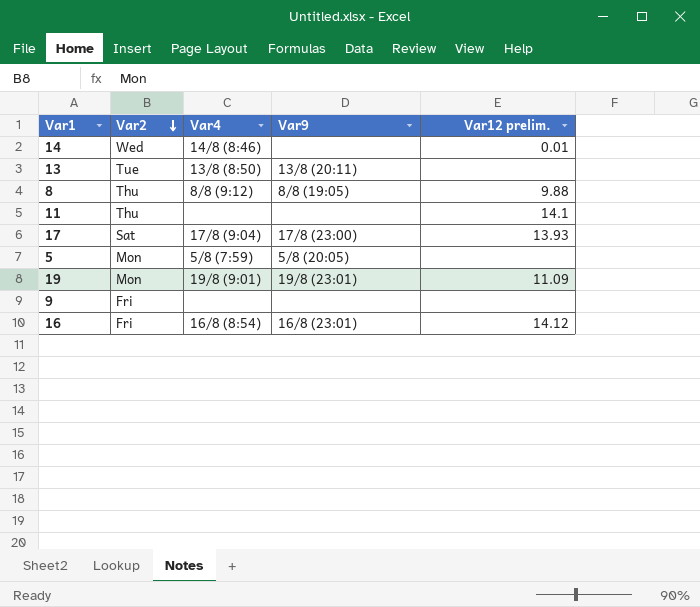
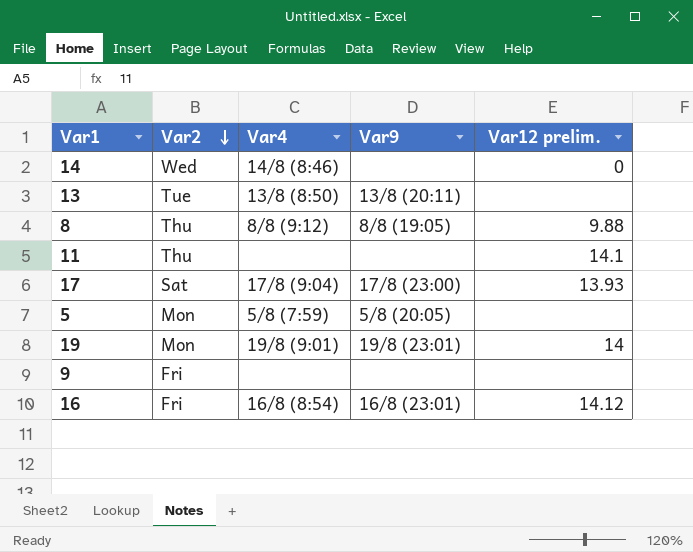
14 | Var12 prelim.: 0.01 -> 0
19 | Var12 prelim.: 11.09 -> 14

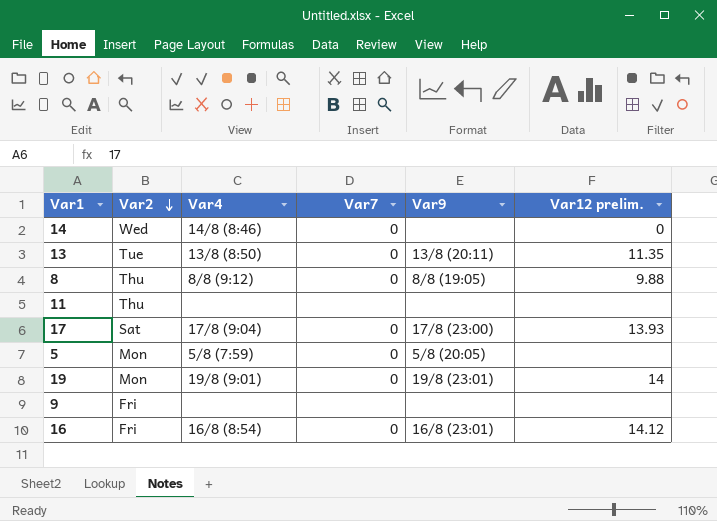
column Var7 | position: none -> 4
13 | Var12 prelim.: none -> 11.35
11 | Var12 prelim.: 14.1 -> none

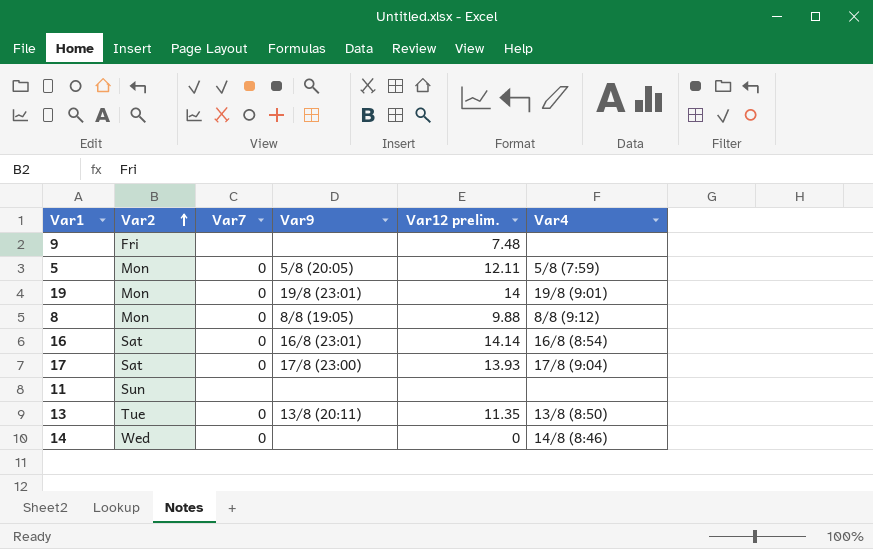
row order: Var2 descending -> Var2 ascending
column Var4 | position: 3 -> 6
9 | Var12 prelim.: none -> 7.48
5 | Var12 prelim.: none -> 12.11
8 | Var2: Thu -> Mon
16 | Var2: Fri -> Sat
16 | Var12 prelim.: 14.12 -> 14.14
11 | Var2: Thu -> Sun

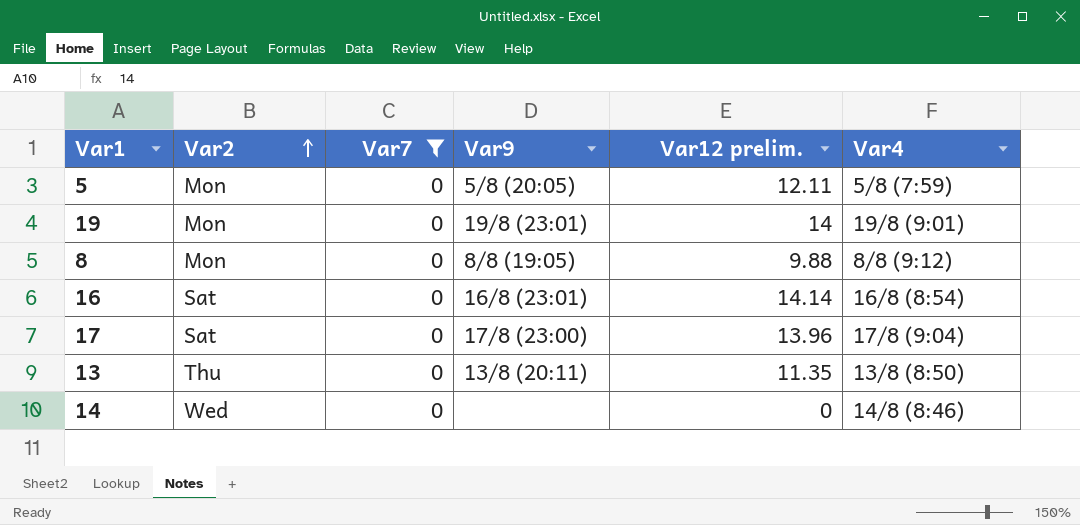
filter: none -> Var7 = 0
17 | Var12 prelim.: 13.93 -> 13.96
13 | Var2: Tue -> Thu

